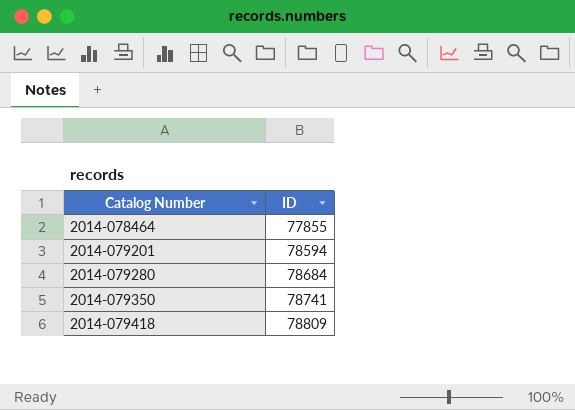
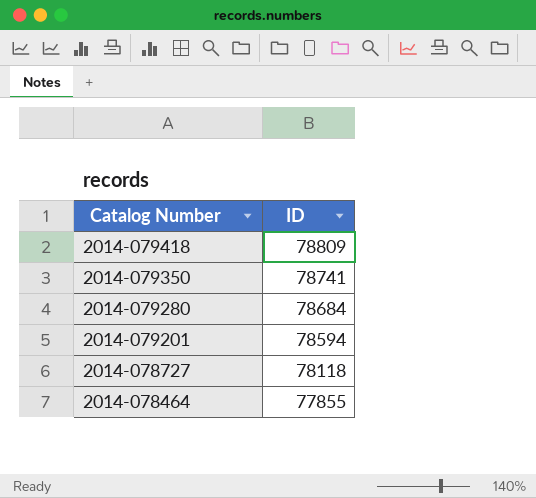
row order: Catalog Number ascending -> Catalog Number descending
row 2014-078727: none -> 78118

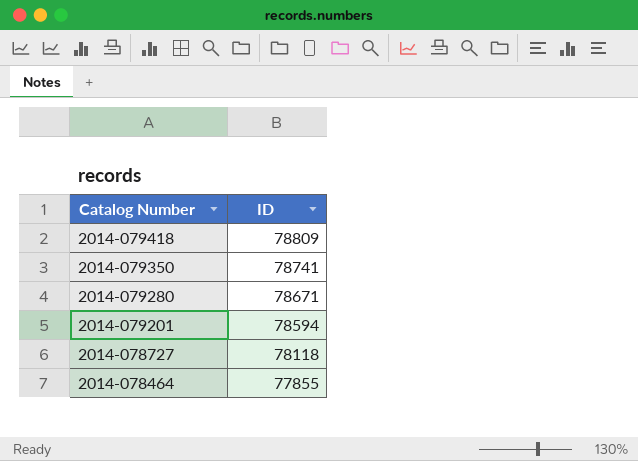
2014-079280 | ID: 78684 -> 78671

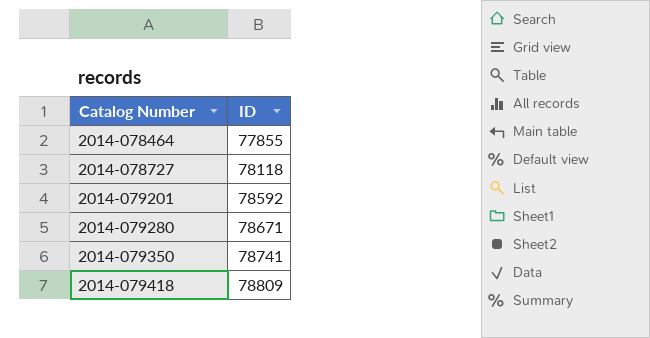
row order: Catalog Number descending -> Catalog Number ascending
2014-079201 | ID: 78594 -> 78592

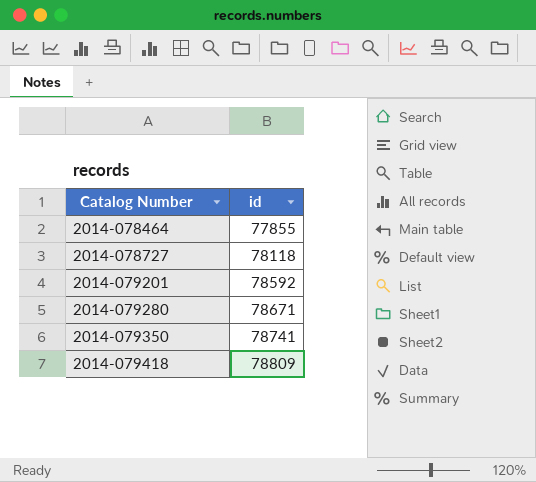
column name: ID -> id

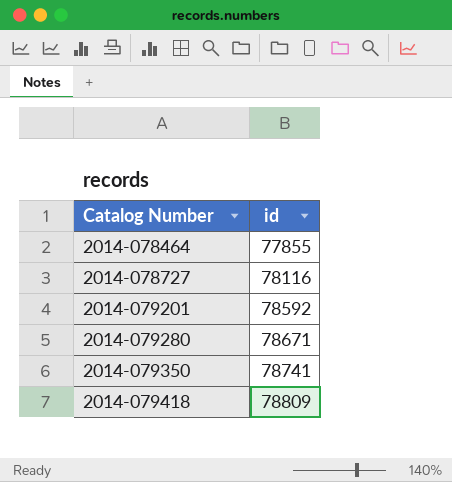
2014-078727 | id: 78118 -> 78116

